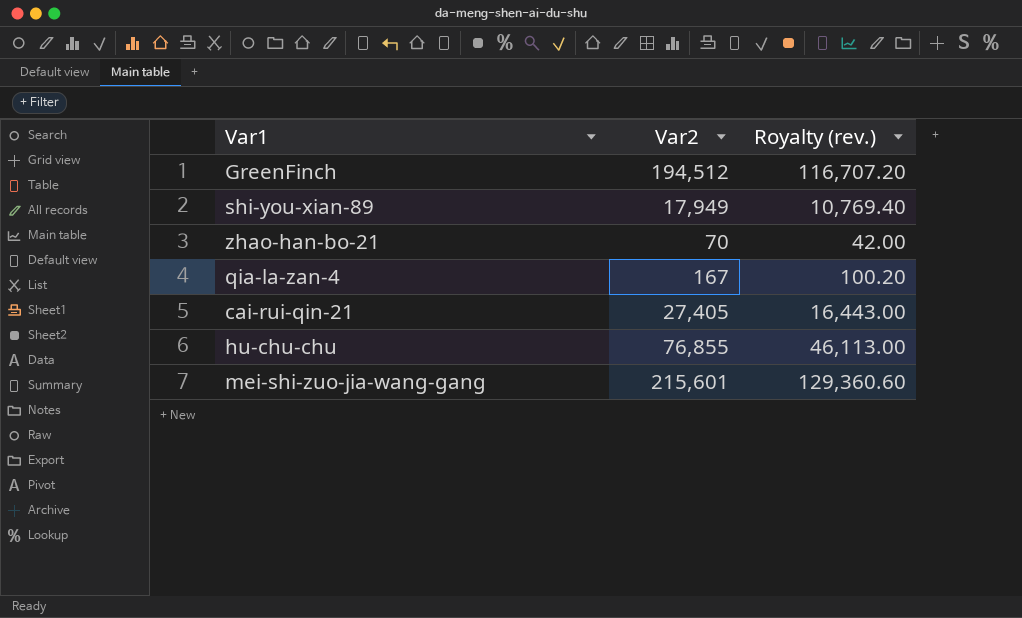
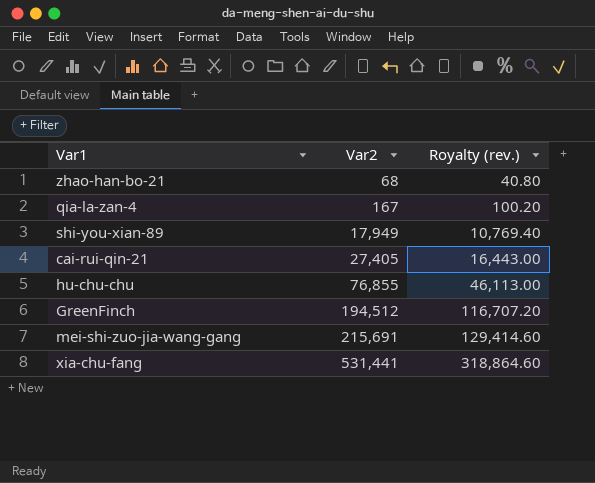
row order: none -> Var2 ascending
zhao-han-bo-21 | Var2: 70 -> 68
zhao-han-bo-21 | Royalty (rev.): 42.00 -> 40.80
mei-shi-zuo-jia-wang-gang | Var2: 215,601 -> 215,691
mei-shi-zuo-jia-wang-gang | Royalty (rev.): 129,360.60 -> 129,414.60
row xia-chu-fang: none -> 531,441 | 318,864.60

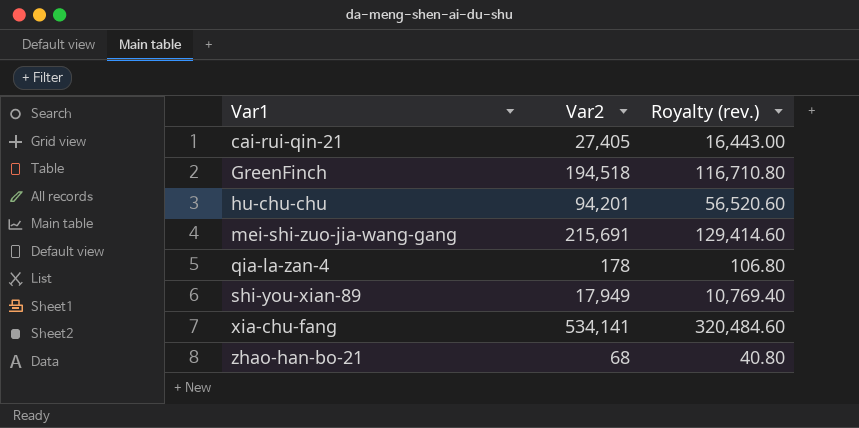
row order: Var2 ascending -> Var1 ascending
GreenFinch | Var2: 194,512 -> 194,518
GreenFinch | Royalty (rev.): 116,707.20 -> 116,710.80
hu-chu-chu | Var2: 76,855 -> 94,201
hu-chu-chu | Royalty (rev.): 46,113.00 -> 56,520.60
qia-la-zan-4 | Var2: 167 -> 178
qia-la-zan-4 | Royalty (rev.): 100.20 -> 106.80
xia-chu-fang | Var2: 531,441 -> 534,141
xia-chu-fang | Royalty (rev.): 318,864.60 -> 320,484.60

